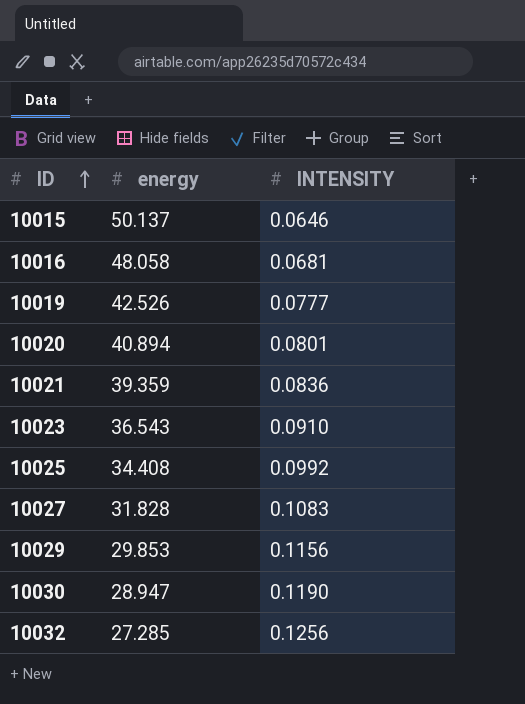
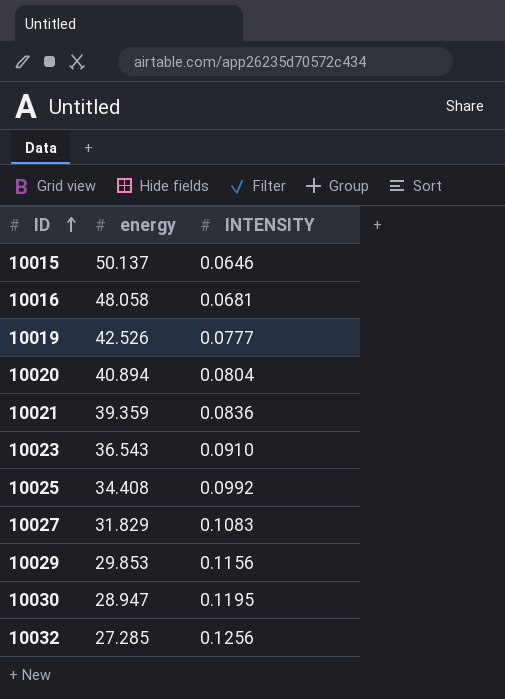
10020 | INTENSITY: 0.0801 -> 0.0804
10027 | energy: 31.828 -> 31.829
10030 | INTENSITY: 0.1190 -> 0.1195

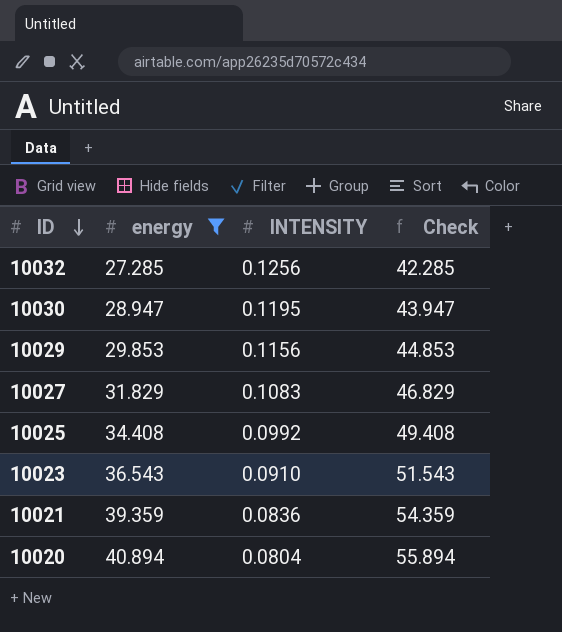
filter: none -> energy <= 40.894
row order: ID ascending -> ID descending
column Check | formula: none -> [energy] + 15

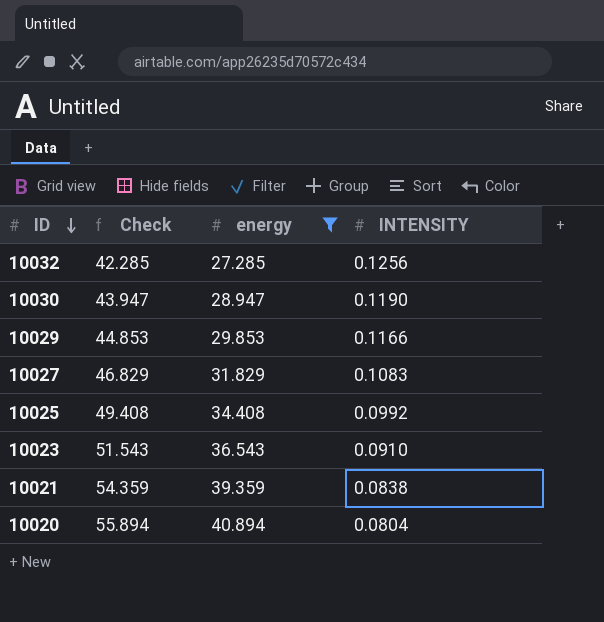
column Check | position: 4 -> 2
10030 | INTENSITY: 0.1195 -> 0.1190
10029 | INTENSITY: 0.1156 -> 0.1166
10021 | INTENSITY: 0.0836 -> 0.0838

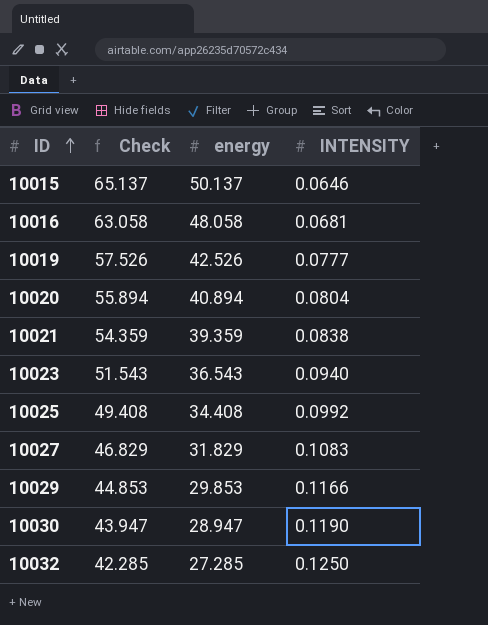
filter: energy <= 40.894 -> none
row order: ID descending -> ID ascending
10023 | INTENSITY: 0.0910 -> 0.0940
10032 | INTENSITY: 0.1256 -> 0.1250

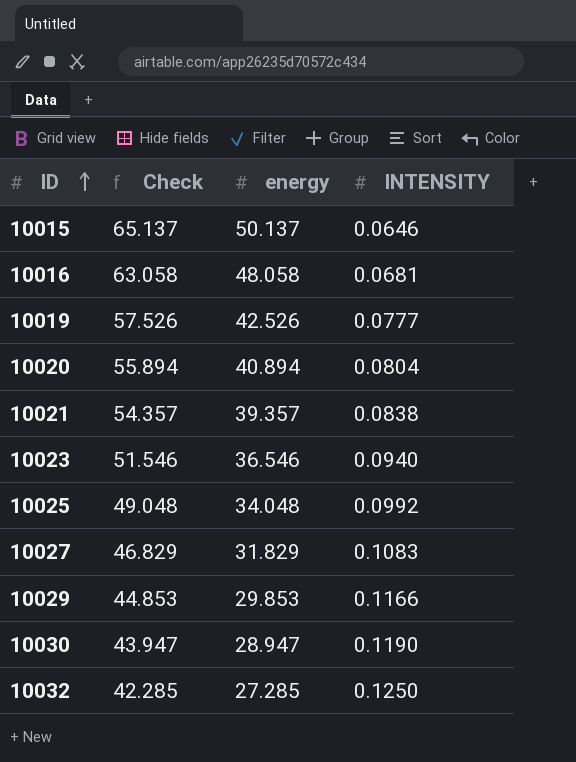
10021 | Check: 54.359 -> 54.357
10021 | energy: 39.359 -> 39.357
10023 | Check: 51.543 -> 51.546
10023 | energy: 36.543 -> 36.546
10025 | Check: 49.408 -> 49.048
10025 | energy: 34.408 -> 34.048

